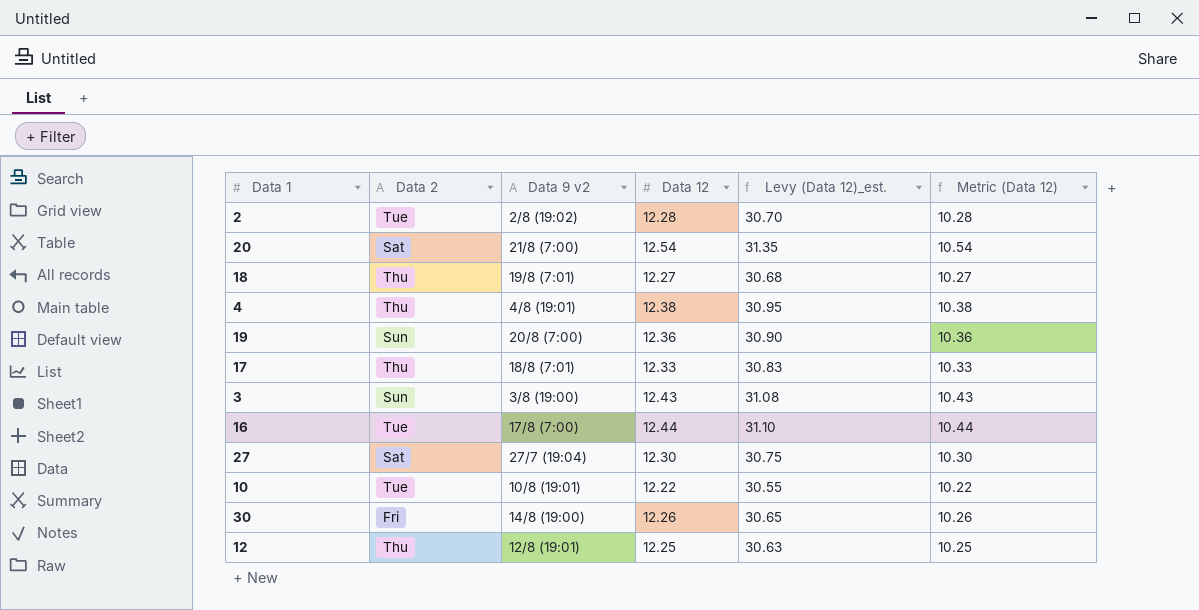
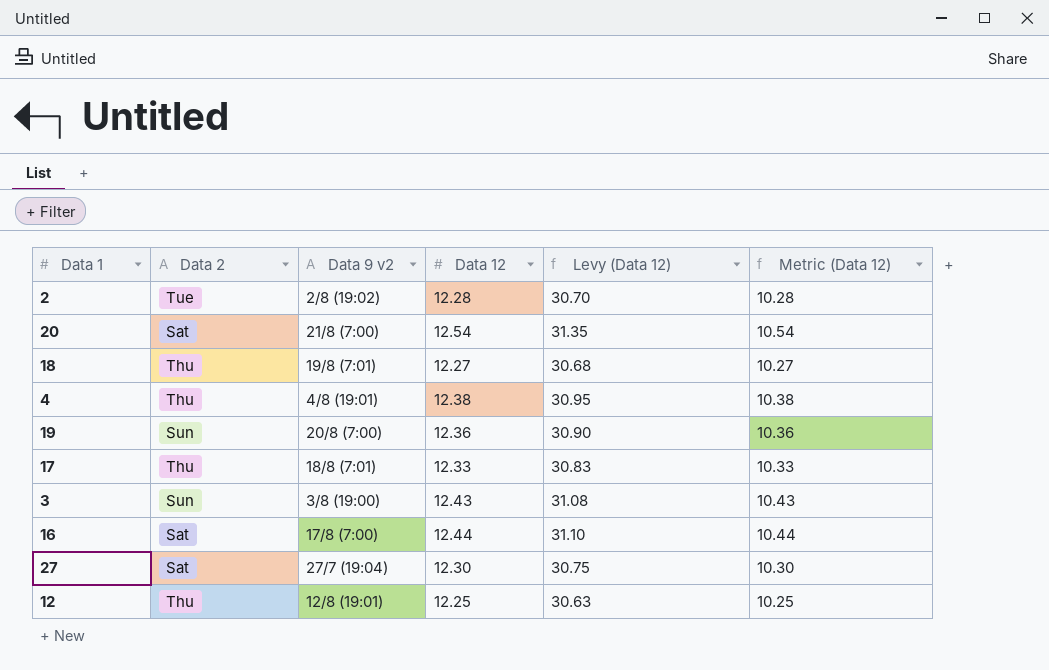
column name: Levy (Data 12)_est. -> Levy (Data 12)
row 10: Tue | 10/8 (19:01) | 12.22 | 30.55 | 10.22 -> none
row 30: Fri | 14/8 (19:00) | 12.26 | 30.65 | 10.26 -> none
16 | Data 2: Tue -> Sat

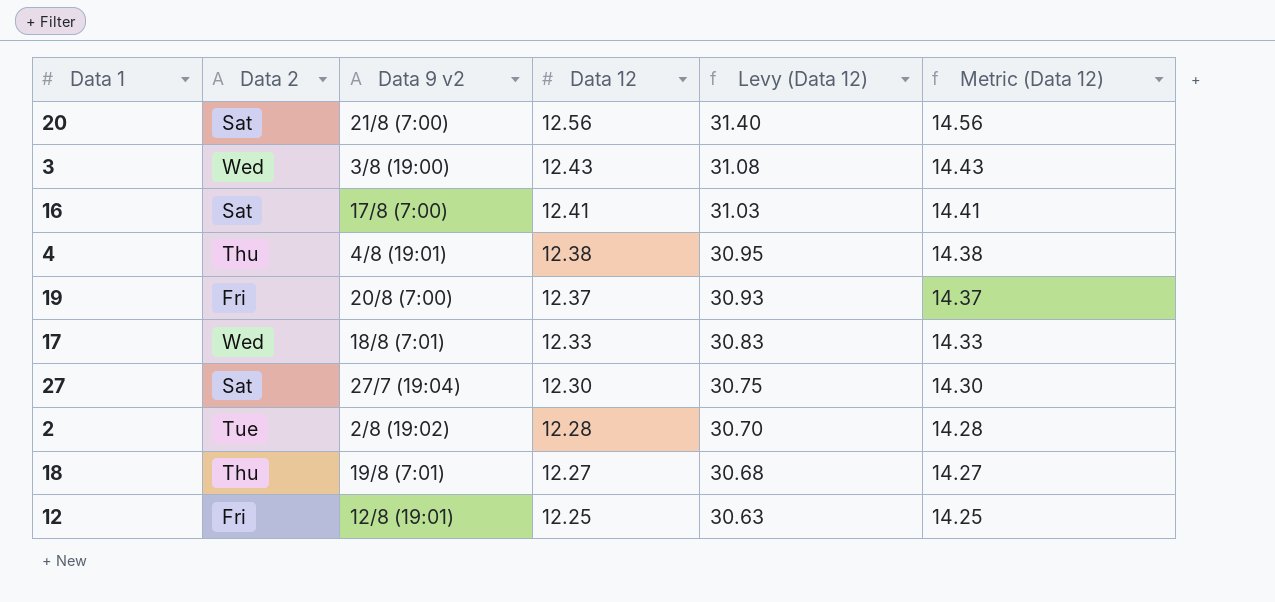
row order: none -> Data 12 descending
column Metric (Data 12) | formula: [Data 12] - 2 -> [Data 12] + 2
20 | Data 12: 12.54 -> 12.56
20 | Levy (Data 12): 31.35 -> 31.40
3 | Data 2: Sun -> Wed
16 | Data 12: 12.44 -> 12.41
16 | Levy (Data 12): 31.10 -> 31.03
19 | Data 2: Sun -> Fri
19 | Data 12: 12.36 -> 12.37
19 | Levy (Data 12): 30.90 -> 30.93
17 | Data 2: Thu -> Wed
12 | Data 2: Thu -> Fri

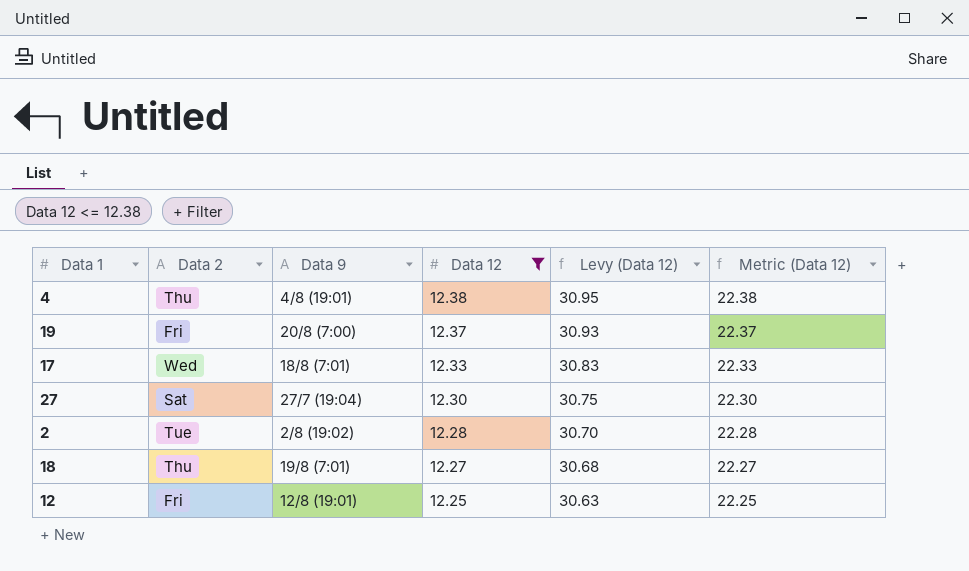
filter: none -> Data 12 <= 12.38
column name: Data 9 v2 -> Data 9
column Metric (Data 12) | formula: [Data 12] + 2 -> [Data 12] + 10

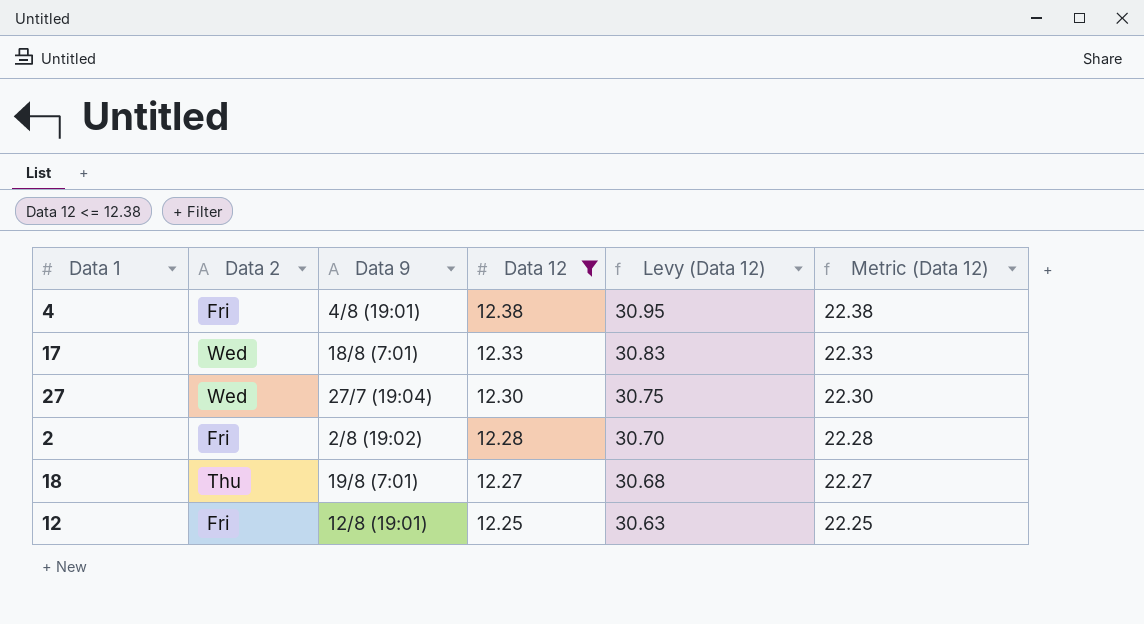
row 19: Fri | 20/8 (7:00) | 12.37 | 30.93 | 22.37 -> none
4 | Data 2: Thu -> Fri
27 | Data 2: Sat -> Wed
2 | Data 2: Tue -> Fri

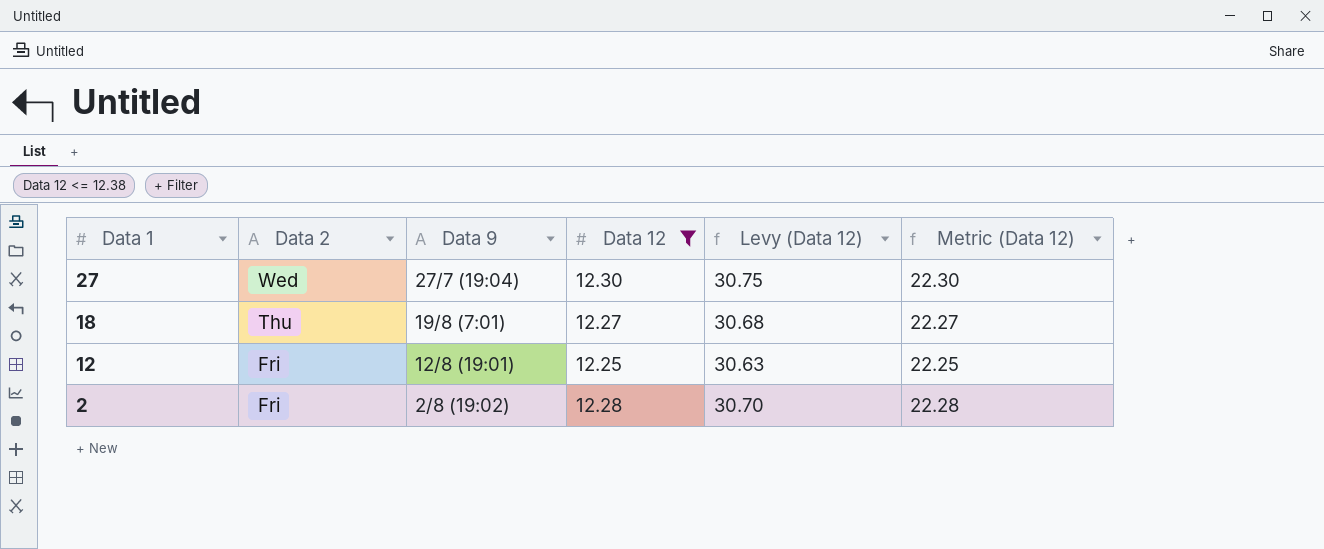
row order: Data 12 descending -> Data 1 descending
row 4: Fri | 4/8 (19:01) | 12.38 | 30.95 | 22.38 -> none
row 17: Wed | 18/8 (7:01) | 12.33 | 30.83 | 22.33 -> none

